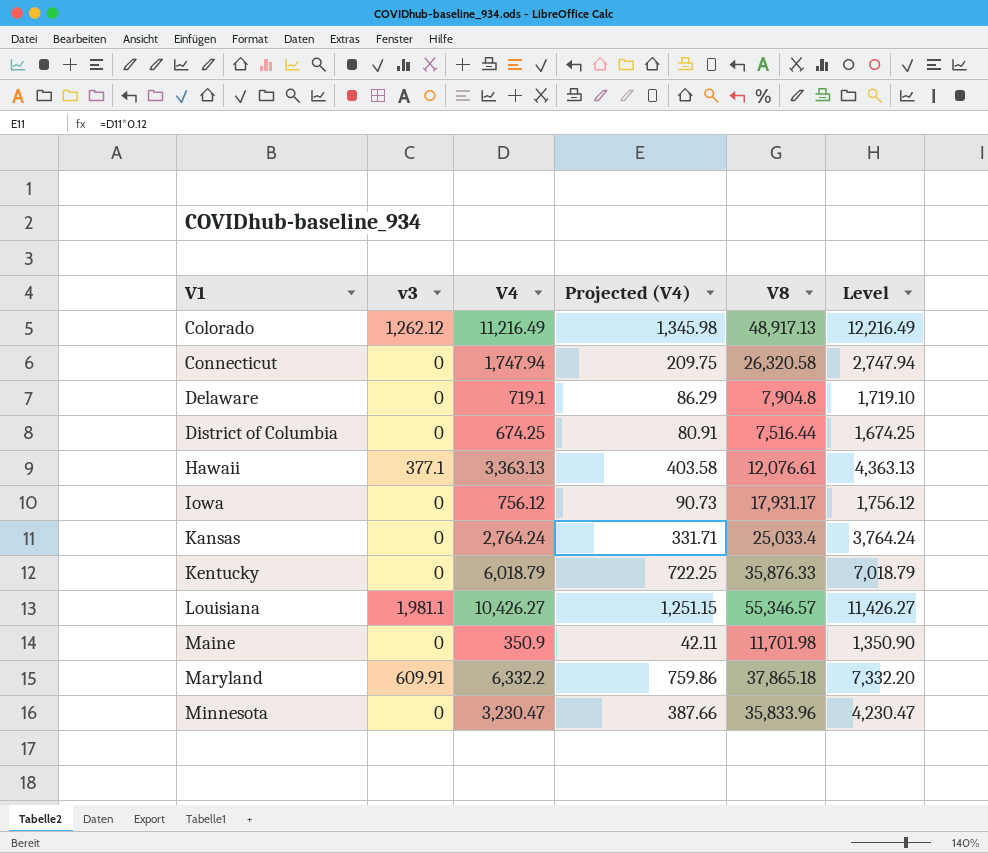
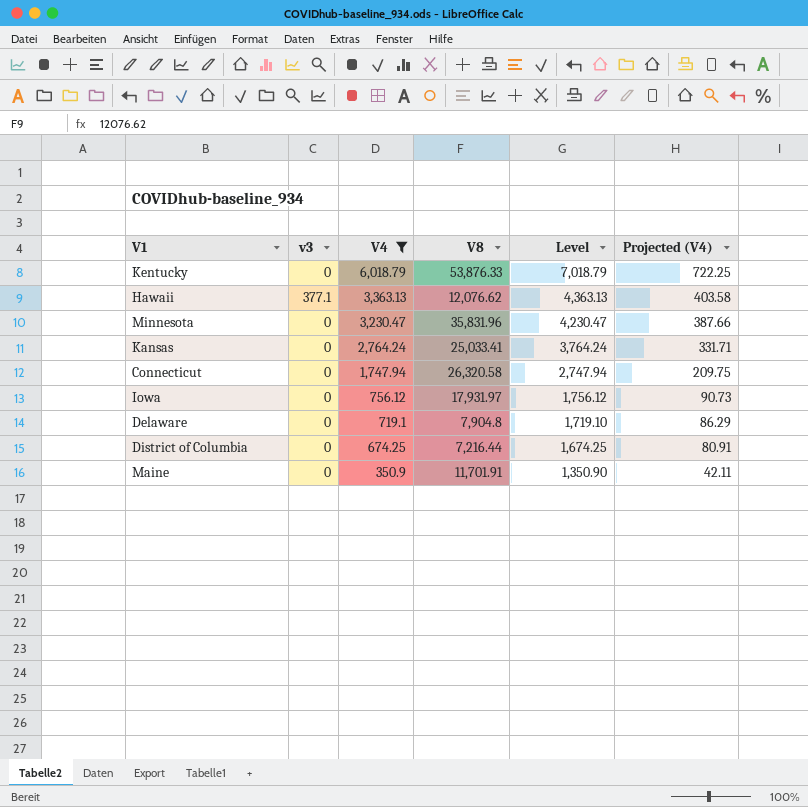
filter: none -> V4 <= 6,018.79
row order: V1 ascending -> V4 descending
column Projected (V4) | position: 4 -> 6
Kentucky | V8: 35,876.33 -> 53,876.33
Hawaii | V8: 12,076.61 -> 12,076.62
Minnesota | V8: 35,833.96 -> 35,831.96
Kansas | V8: 25,033.4 -> 25,033.41
Iowa | V8: 17,931.17 -> 17,931.97
District of Columbia | V8: 7,516.44 -> 7,216.44
Maine | V8: 11,701.98 -> 11,701.91

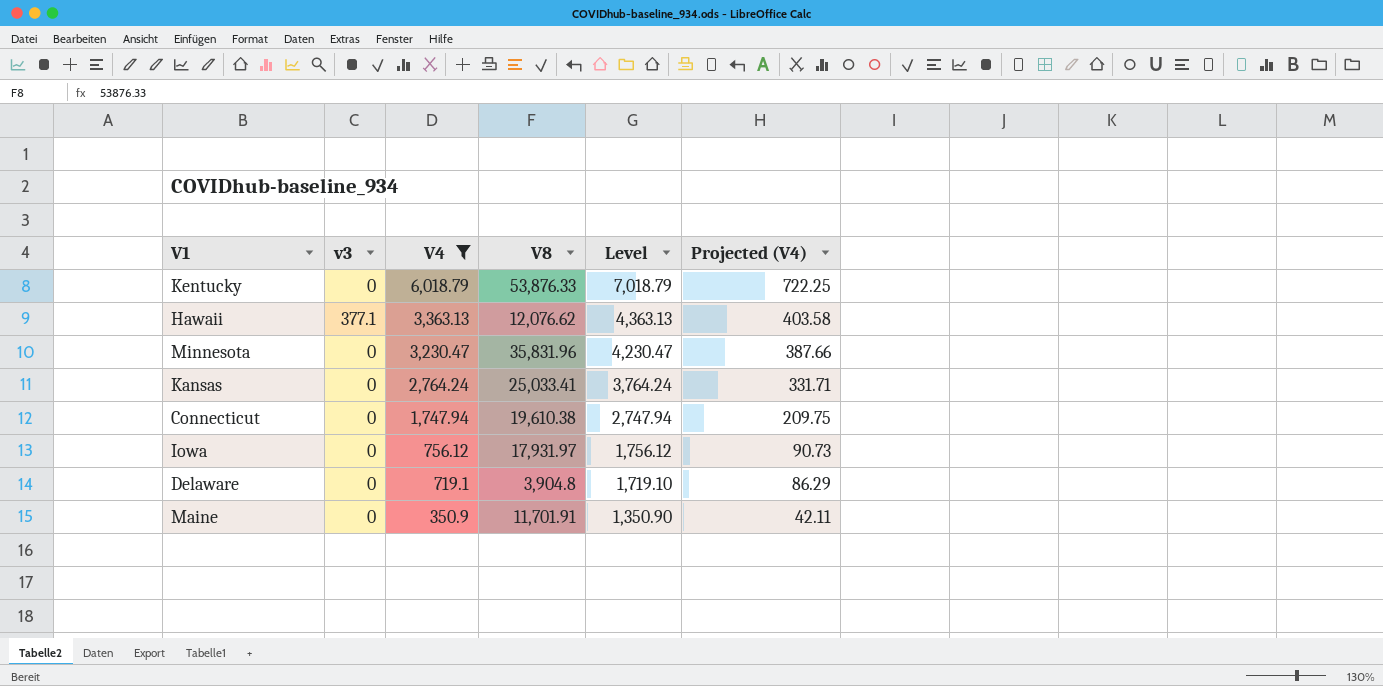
row District of Columbia: 0 | 674.25 | 7,216.44 | 1,674.25 | 80.91 -> none
Connecticut | V8: 26,320.58 -> 19,610.38
Delaware | V8: 7,904.8 -> 3,904.8

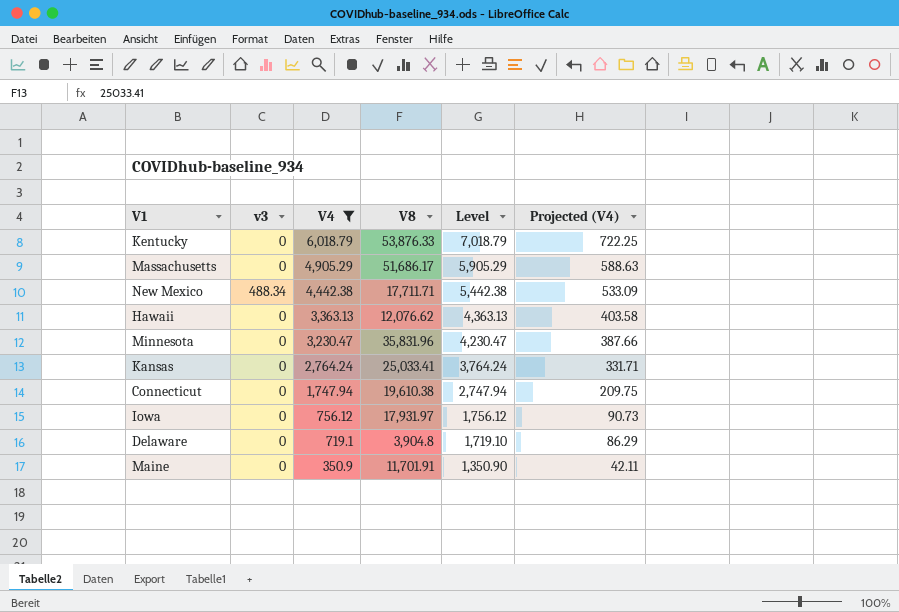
row Massachusetts: none -> 0 | 4,905.29 | 51,686.17 | 5,905.29 | 588.63
row New Mexico: none -> 488.34 | 4,442.38 | 17,711.71 | 5,442.38 | 533.09
Hawaii | v3: 377.1 -> 0

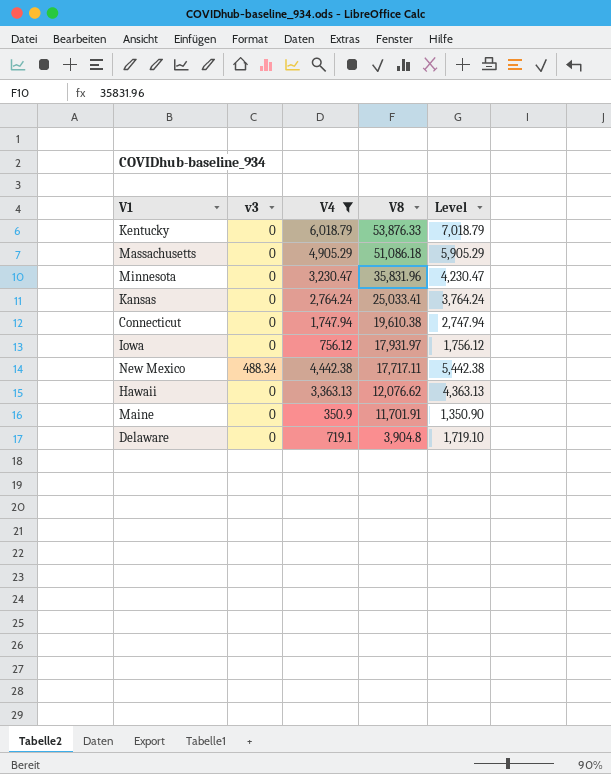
row order: V4 descending -> V8 descending
column Projected (V4) | formula: [V4] * 0.12 -> none
Massachusetts | V8: 51,686.17 -> 51,086.18
New Mexico | V8: 17,711.71 -> 17,717.11

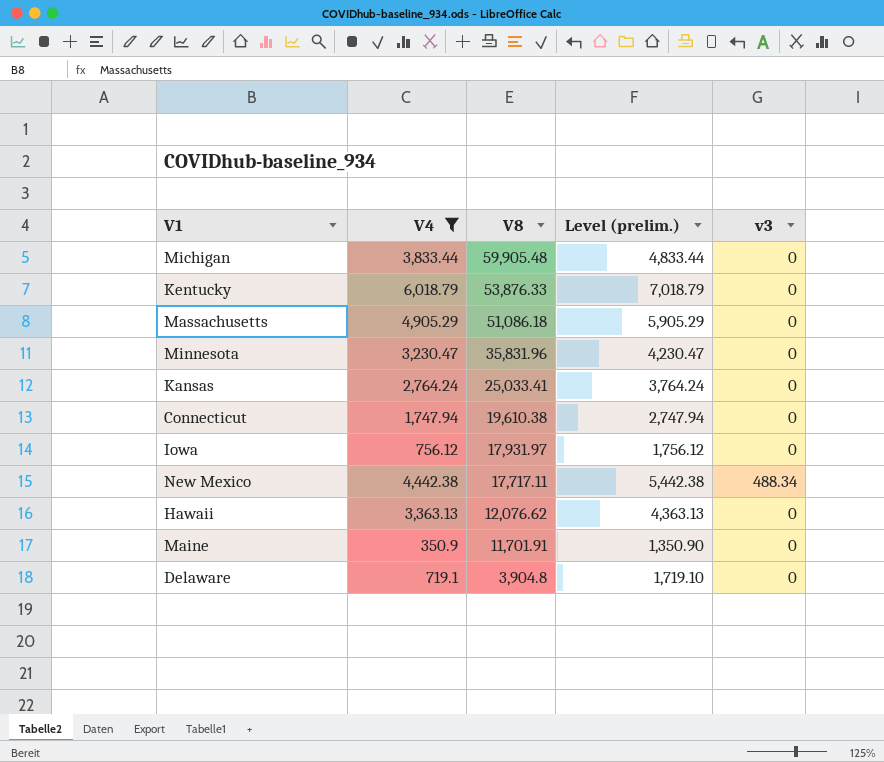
column name: Level -> Level (prelim.)
column v3 | position: 2 -> 5
row Michigan: none -> 3,833.44 | 59,905.48 | 4,833.44 | 0

